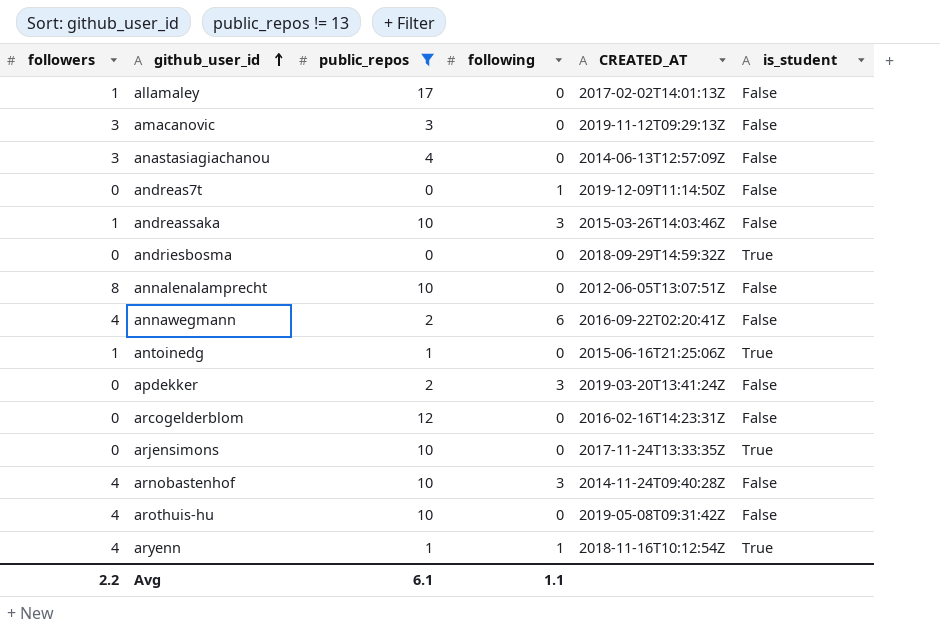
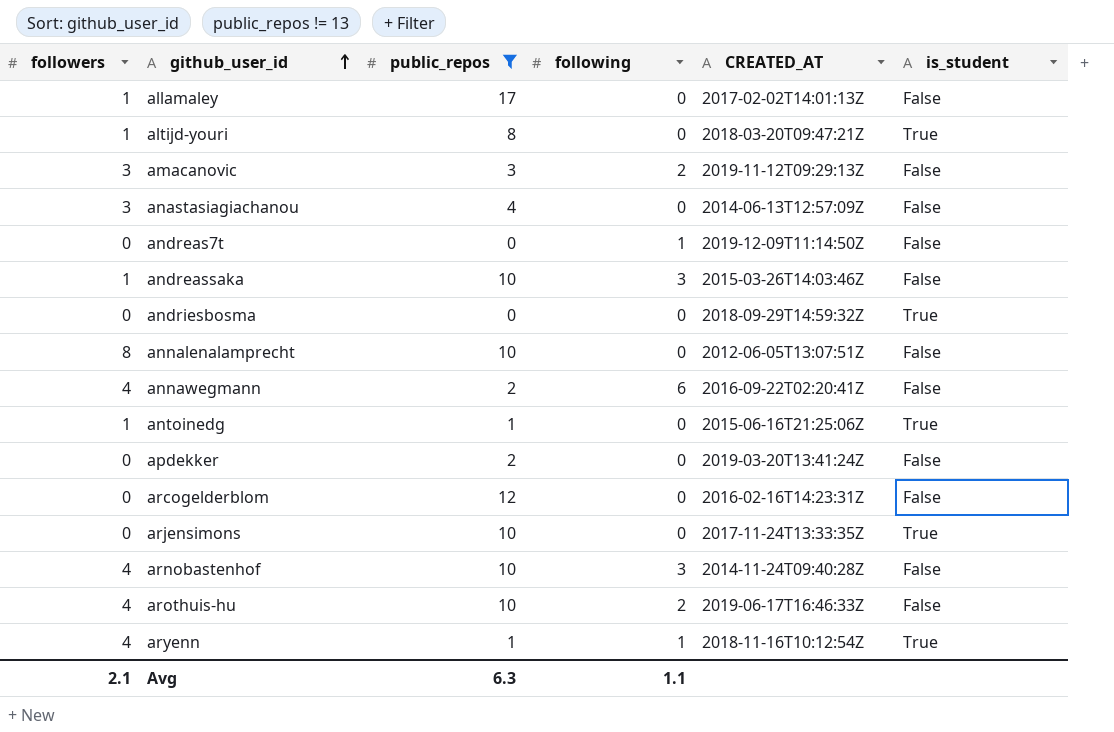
row altijd-youri: none -> 1 | 8 | 0 | 2018-03-20T09:47:21Z | True
amacanovic | following: 0 -> 2
apdekker | following: 3 -> 0
arothuis-hu | following: 0 -> 2
arothuis-hu | CREATED_AT: 2019-05-08T09:31:42Z -> 2019-06-17T16:46:33Z
Avg | followers: 2.2 -> 2.1
Avg | public_repos: 6.1 -> 6.3

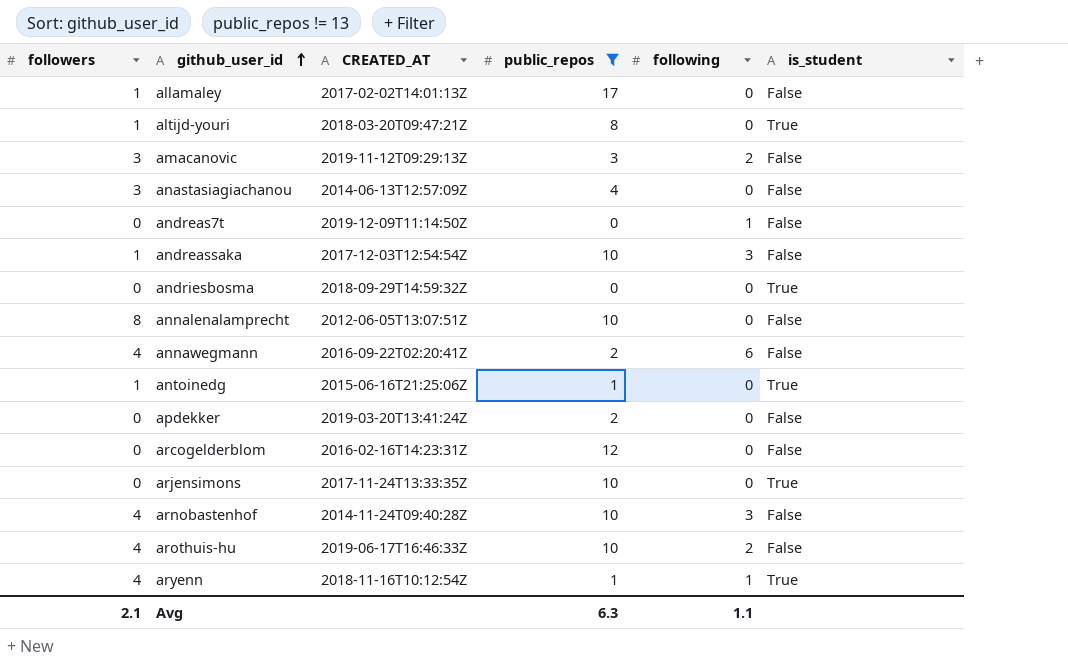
column CREATED_AT | position: 5 -> 3
andreassaka | CREATED_AT: 2015-03-26T14:03:46Z -> 2017-12-03T12:54:54Z

